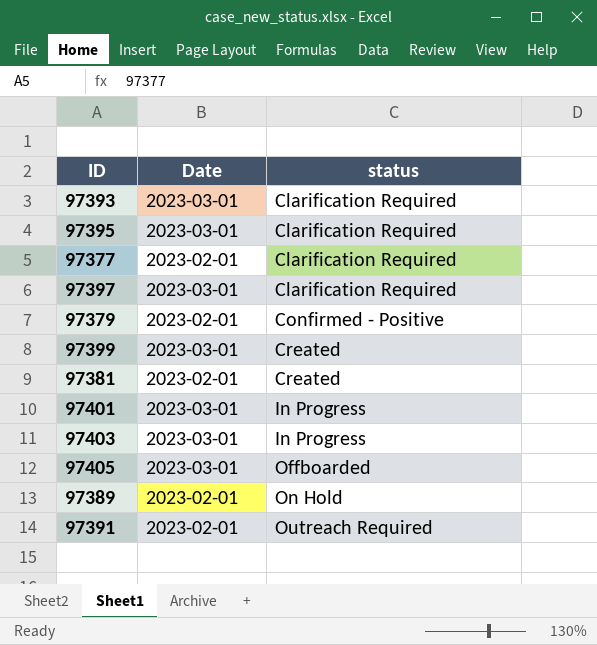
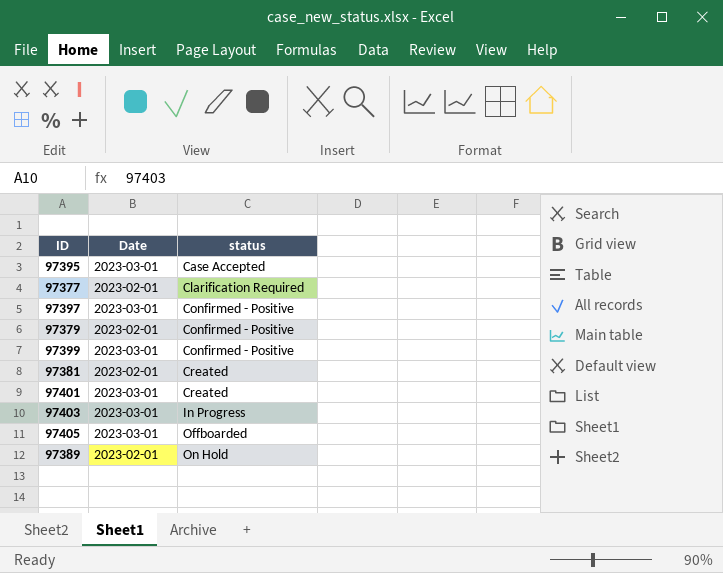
row 97393: 2023-03-01 | Clarification Required -> none
row 97391: 2023-02-01 | Outreach Required -> none
97395 | status: Clarification Required -> Case Accepted
97397 | status: Clarification Required -> Confirmed - Positive
97399 | status: Created -> Confirmed - Positive
97401 | status: In Progress -> Created

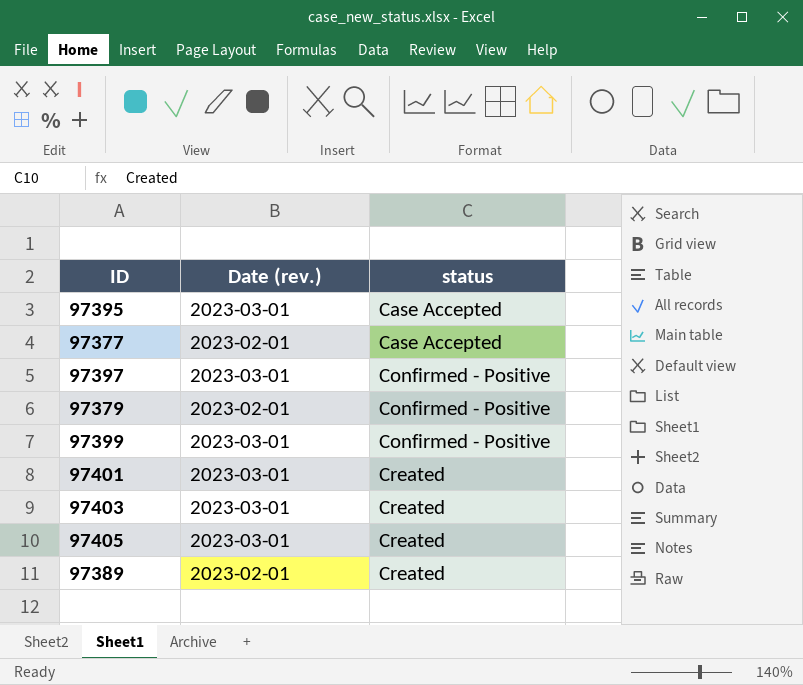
column name: Date -> Date (rev.)
row 97381: 2023-02-01 | Created -> none
97377 | status: Clarification Required -> Case Accepted
97403 | status: In Progress -> Created
97405 | status: Offboarded -> Created
97389 | status: On Hold -> Created

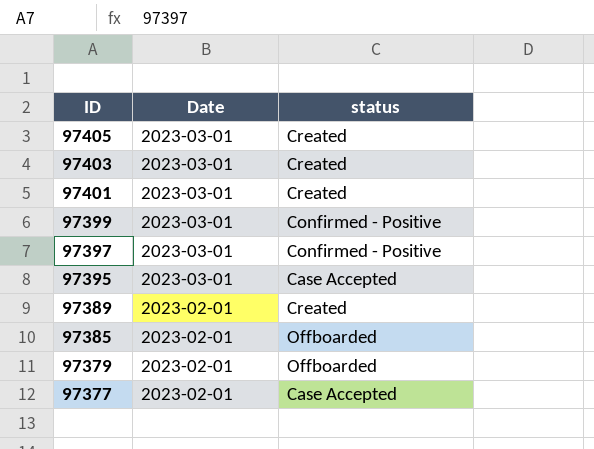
row order: status ascending -> ID descending
column name: Date (rev.) -> Date
row 97385: none -> 2023-02-01 | Offboarded
97379 | status: Confirmed - Positive -> Offboarded

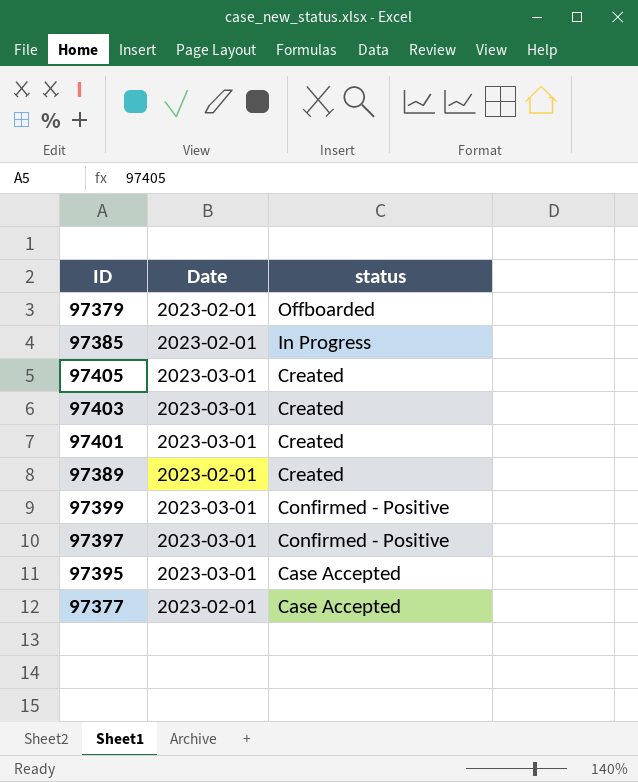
row order: ID descending -> status descending
97385 | status: Offboarded -> In Progress

